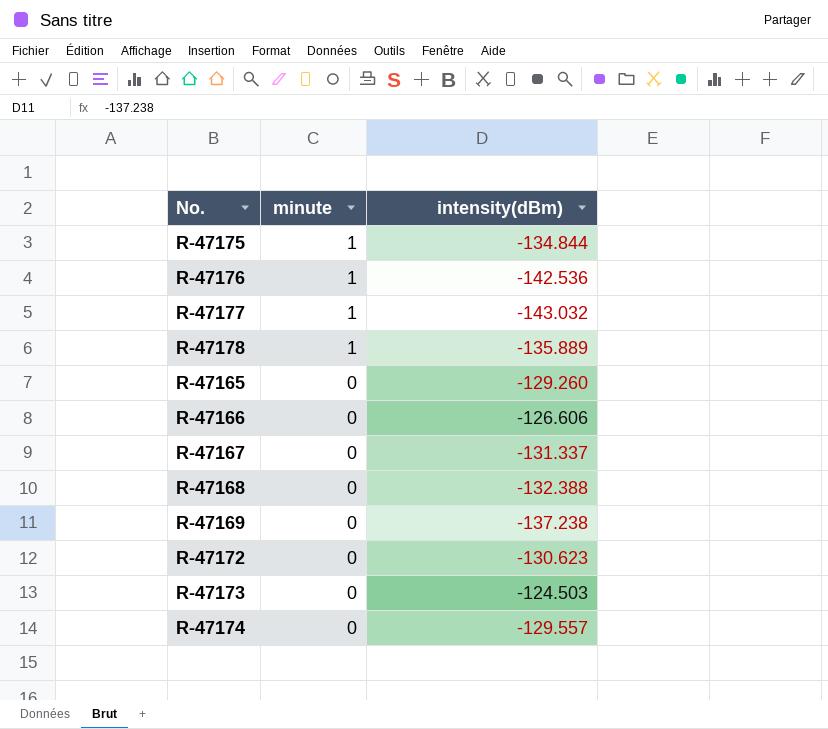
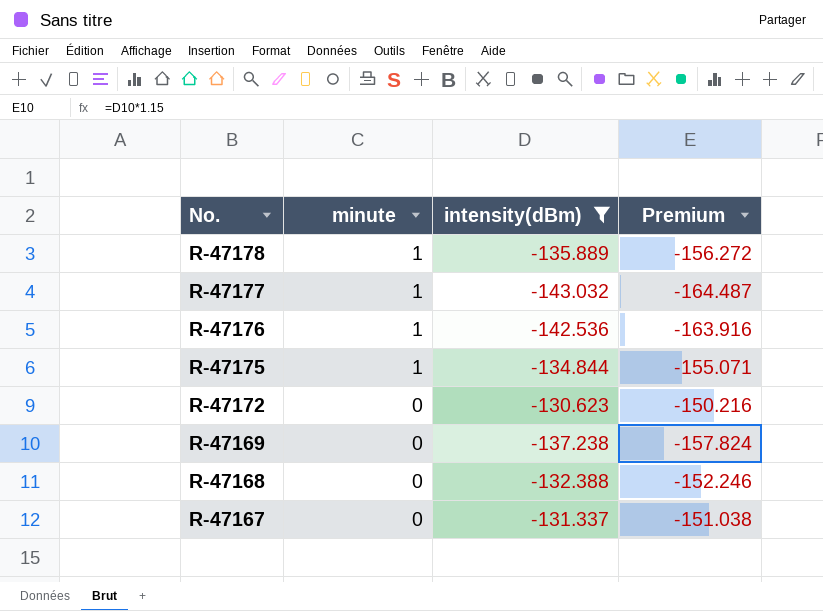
filter: none -> intensity(dBm) <= -130.623
row order: minute descending -> No. descending
column Premium | formula: none -> [intensity(dBm)] * 1.15

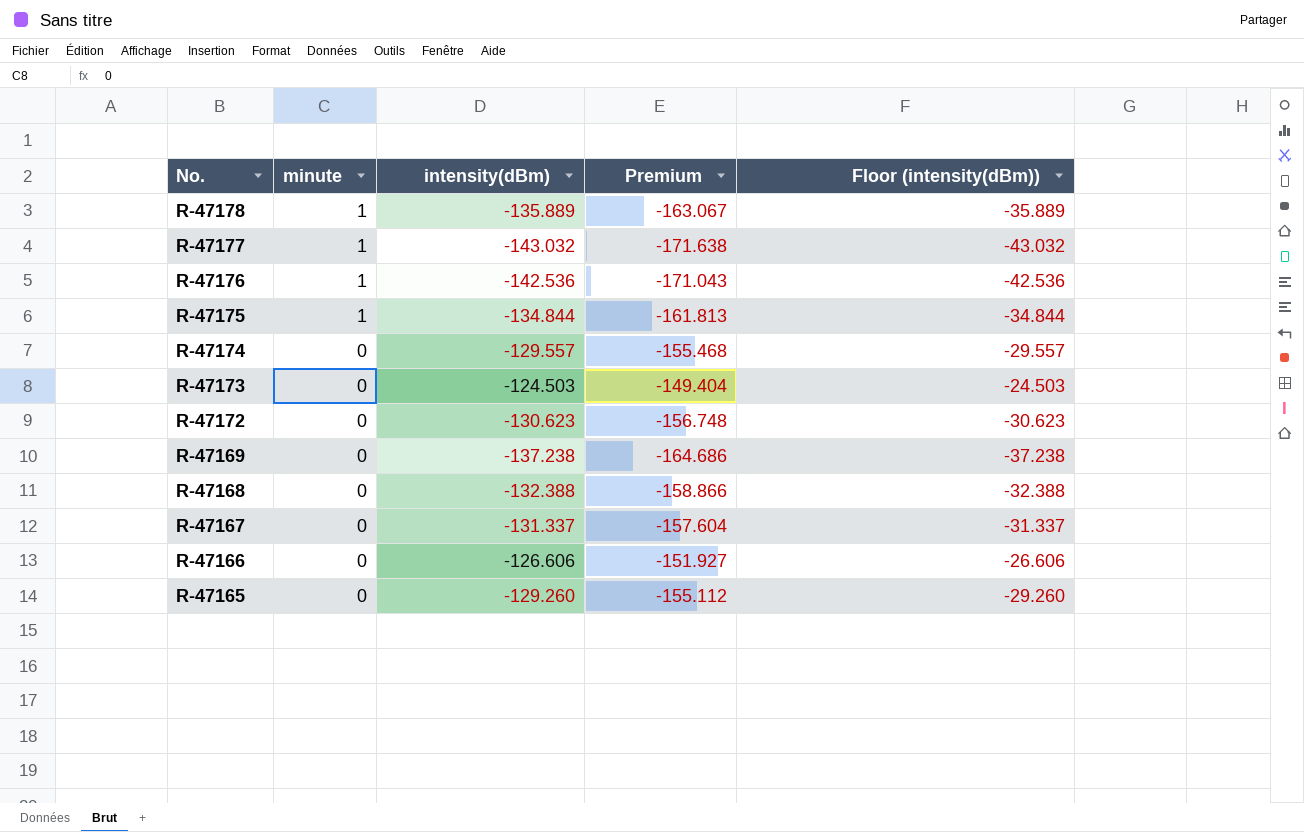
filter: intensity(dBm) <= -130.623 -> none
column Premium | formula: [intensity(dBm)] * 1.15 -> [intensity(dBm)] * 1.2
column Floor (intensity(dBm)) | formula: none -> [intensity(dBm)] + 100

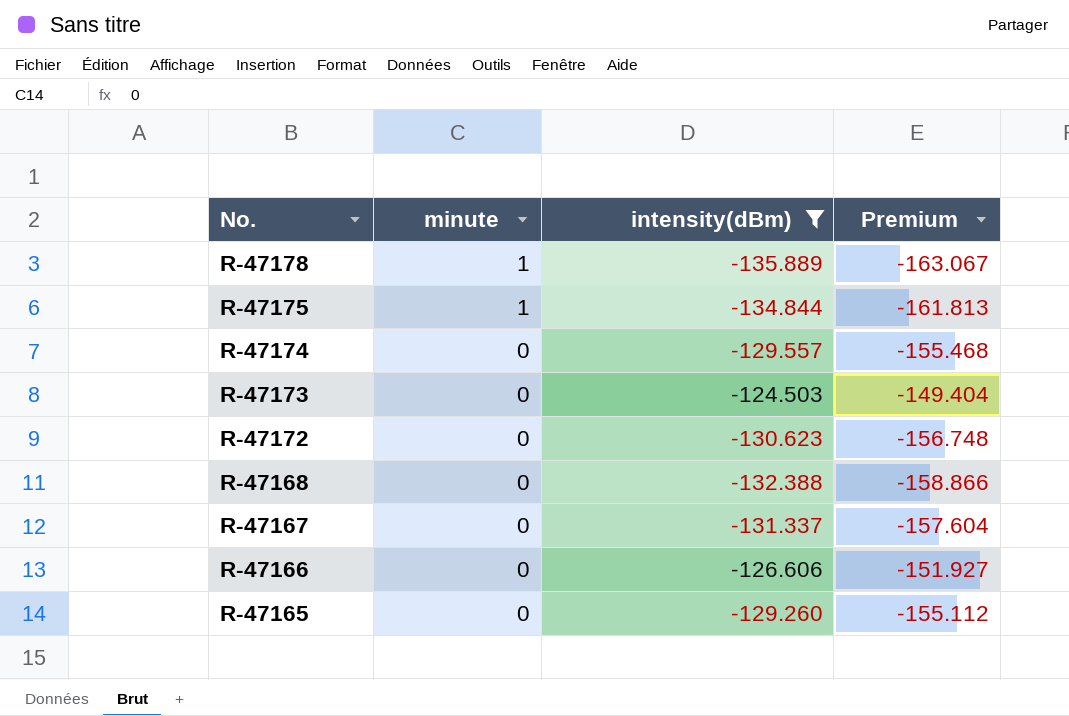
filter: none -> intensity(dBm) >= -135.889
column Floor (intensity(dBm)) | formula: [intensity(dBm)] + 100 -> none

